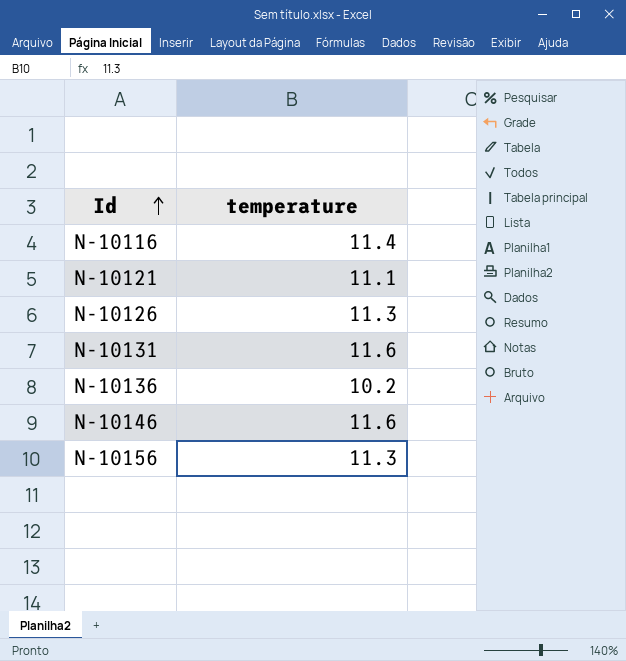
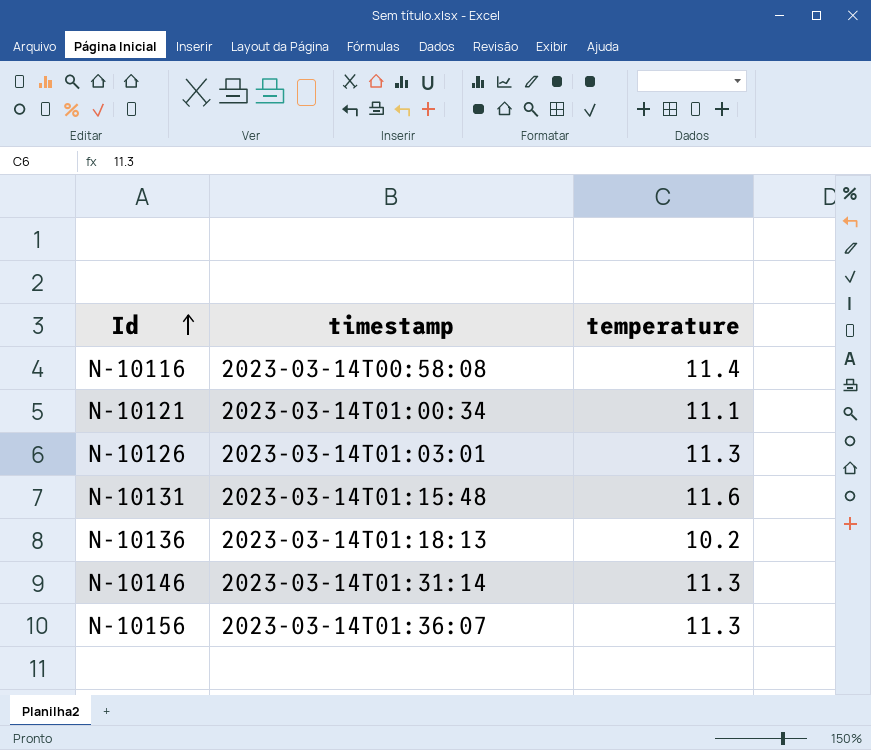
column timestamp | position: none -> 2
N-10146 | temperature: 11.6 -> 11.3

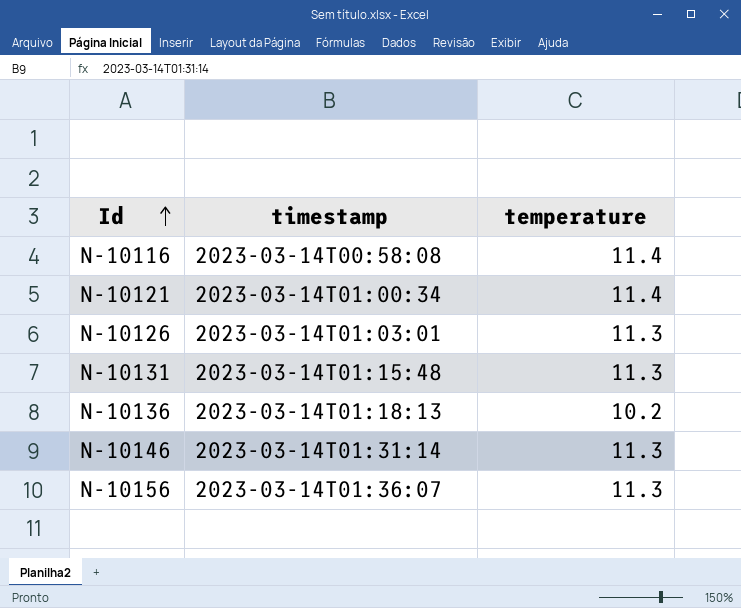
N-10121 | temperature: 11.1 -> 11.4
N-10131 | temperature: 11.6 -> 11.3

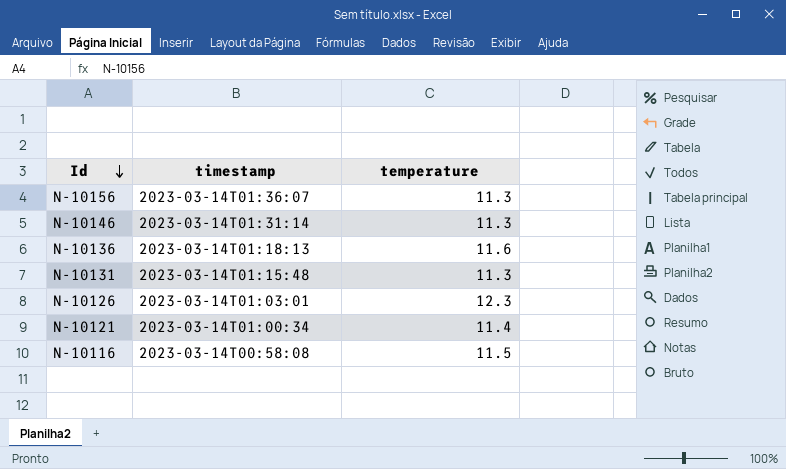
row order: Id ascending -> Id descending
N-10136 | temperature: 10.2 -> 11.6
N-10126 | temperature: 11.3 -> 12.3
N-10116 | temperature: 11.4 -> 11.5

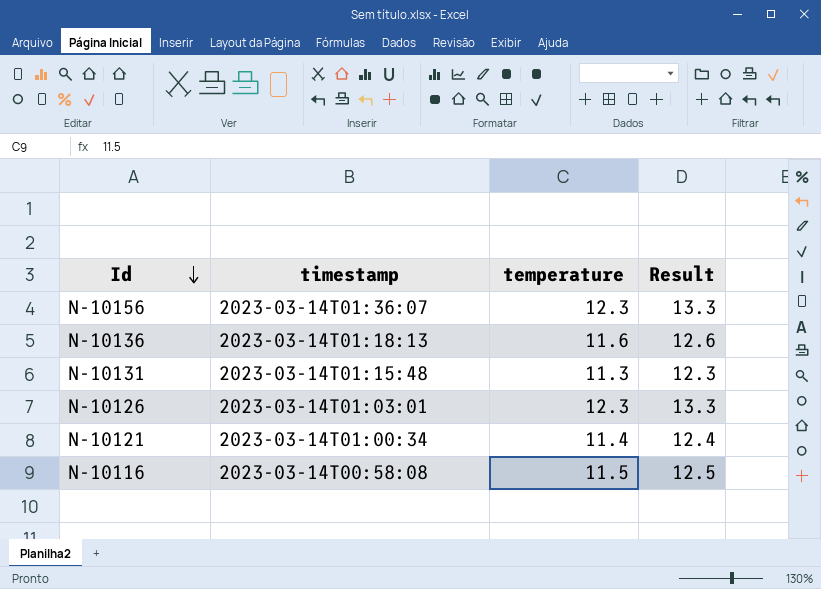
column Result | formula: none -> [temperature] + 1
row N-10146: 2023-03-14T01:31:14 | 11.3 -> none
N-10156 | temperature: 11.3 -> 12.3

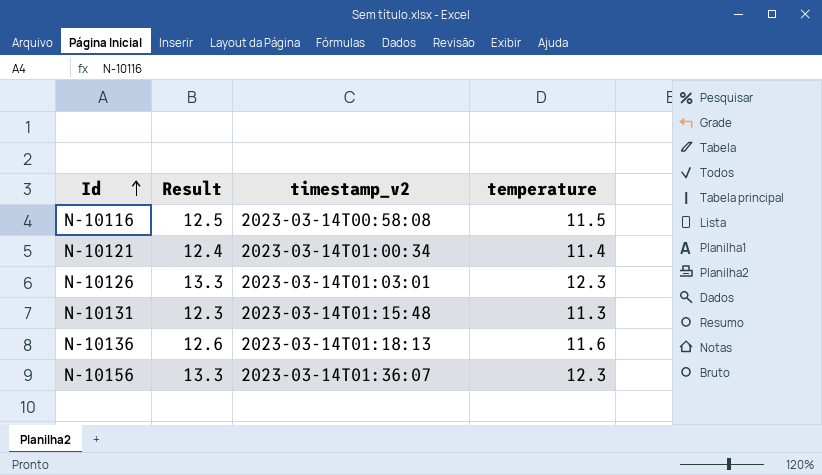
row order: Id descending -> Id ascending
column Result | position: 4 -> 2
column name: timestamp -> timestamp_v2

